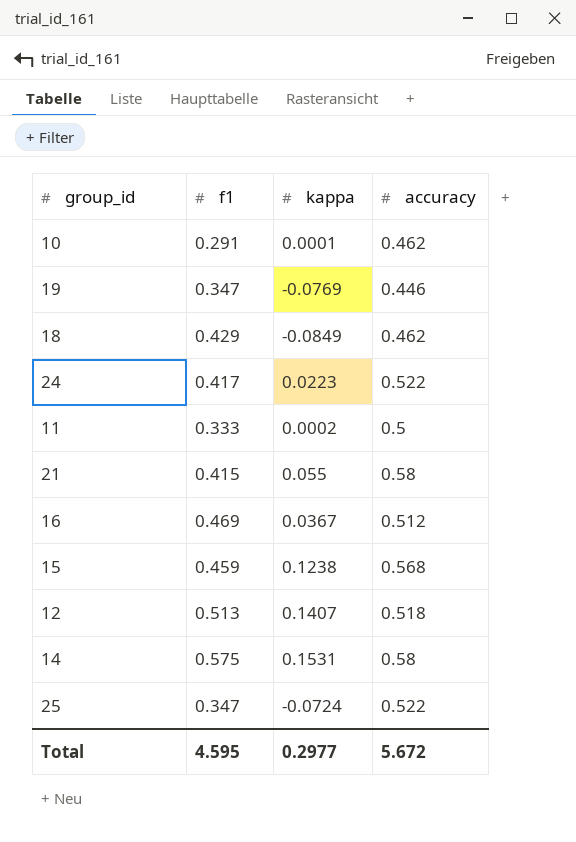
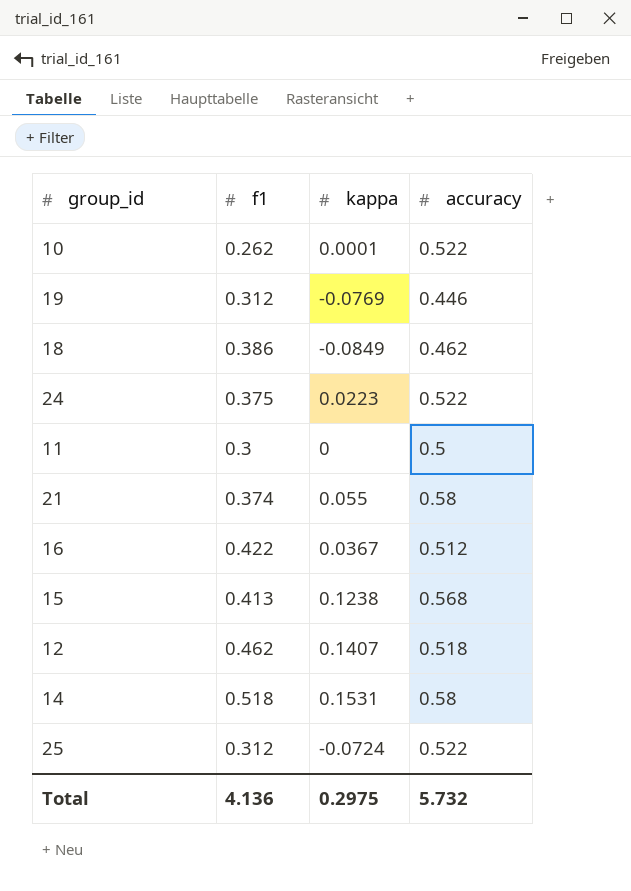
10 | f1: 0.291 -> 0.262
10 | accuracy: 0.462 -> 0.522
19 | f1: 0.347 -> 0.312
18 | f1: 0.429 -> 0.386
24 | f1: 0.417 -> 0.375
11 | f1: 0.333 -> 0.3
11 | kappa: 0.0002 -> 0
21 | f1: 0.415 -> 0.374
16 | f1: 0.469 -> 0.422
15 | f1: 0.459 -> 0.413
12 | f1: 0.513 -> 0.462
14 | f1: 0.575 -> 0.518
25 | f1: 0.347 -> 0.312
Total | f1: 4.595 -> 4.136
Total | kappa: 0.2977 -> 0.2975
Total | accuracy: 5.672 -> 5.732

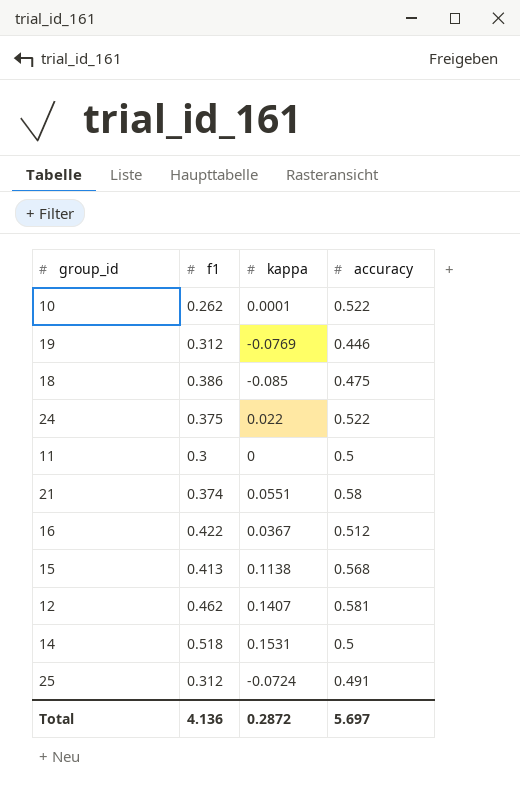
18 | kappa: -0.0849 -> -0.085
18 | accuracy: 0.462 -> 0.475
24 | kappa: 0.0223 -> 0.022
21 | kappa: 0.055 -> 0.0551
15 | kappa: 0.1238 -> 0.1138
12 | accuracy: 0.518 -> 0.581
14 | accuracy: 0.58 -> 0.5
25 | accuracy: 0.522 -> 0.491
Total | kappa: 0.2975 -> 0.2872
Total | accuracy: 5.732 -> 5.697

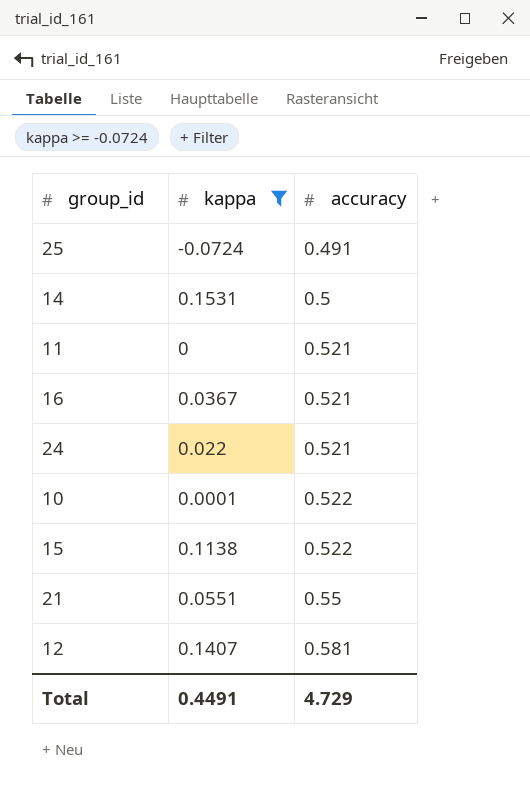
filter: none -> kappa >= -0.0724
row order: none -> accuracy ascending
column f1 | position: 2 -> none
11 | accuracy: 0.5 -> 0.521
16 | accuracy: 0.512 -> 0.521
24 | accuracy: 0.522 -> 0.521
15 | accuracy: 0.568 -> 0.522
21 | accuracy: 0.58 -> 0.55
Total | kappa: 0.2872 -> 0.4491
Total | accuracy: 5.697 -> 4.729

